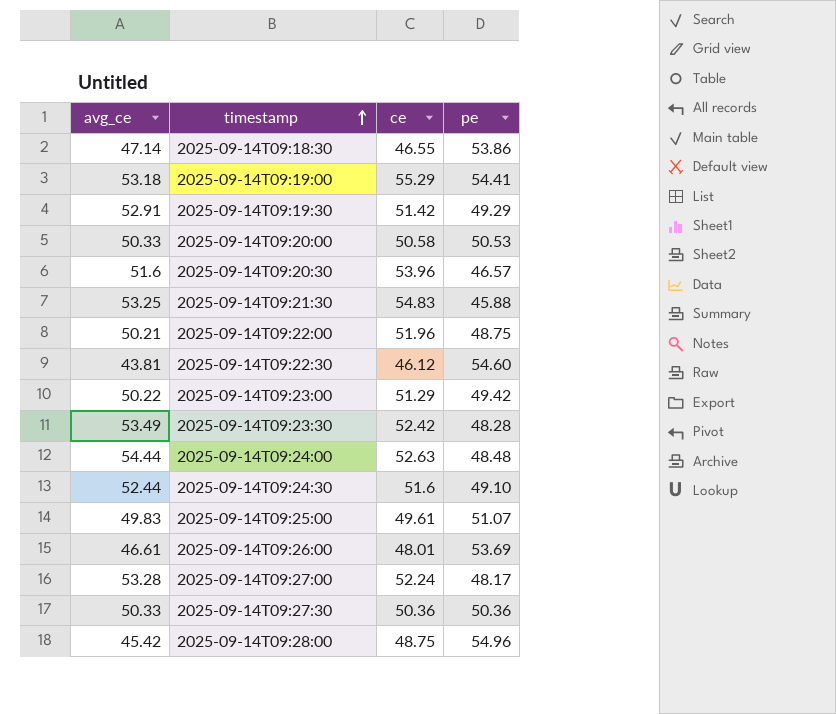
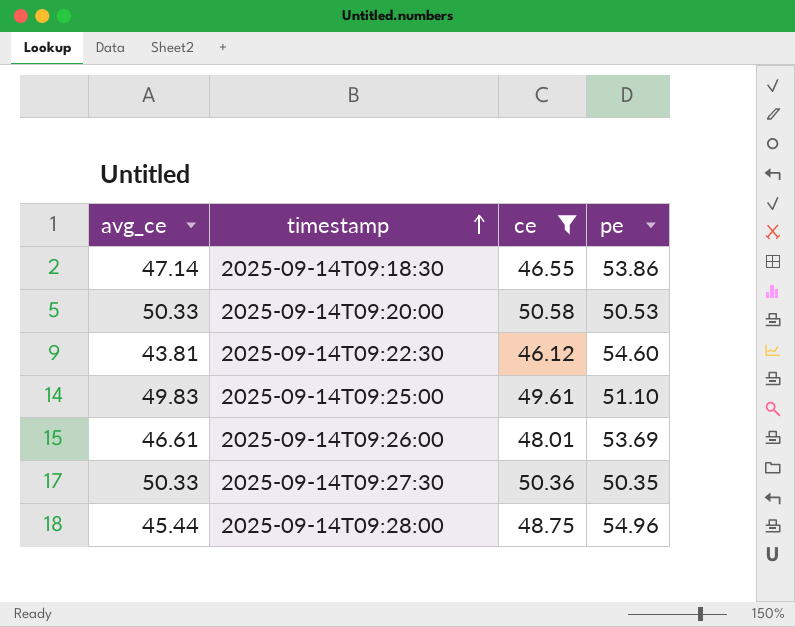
filter: none -> ce <= 50.58
2025-09-14T09:25:00 | pe: 51.07 -> 51.10
2025-09-14T09:27:30 | pe: 50.36 -> 50.35
2025-09-14T09:28:00 | avg_ce: 45.42 -> 45.44

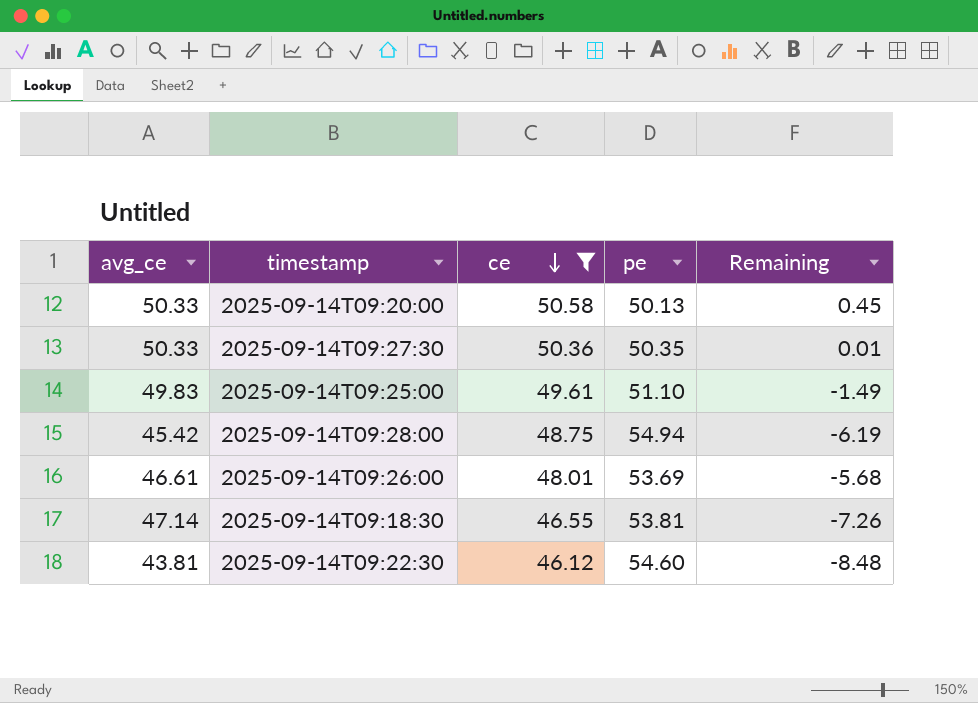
row order: timestamp ascending -> ce descending
column Remaining | formula: none -> [ce] - [pe]
2025-09-14T09:20:00 | pe: 50.53 -> 50.13
2025-09-14T09:28:00 | avg_ce: 45.44 -> 45.42
2025-09-14T09:28:00 | pe: 54.96 -> 54.94
2025-09-14T09:18:30 | pe: 53.86 -> 53.81

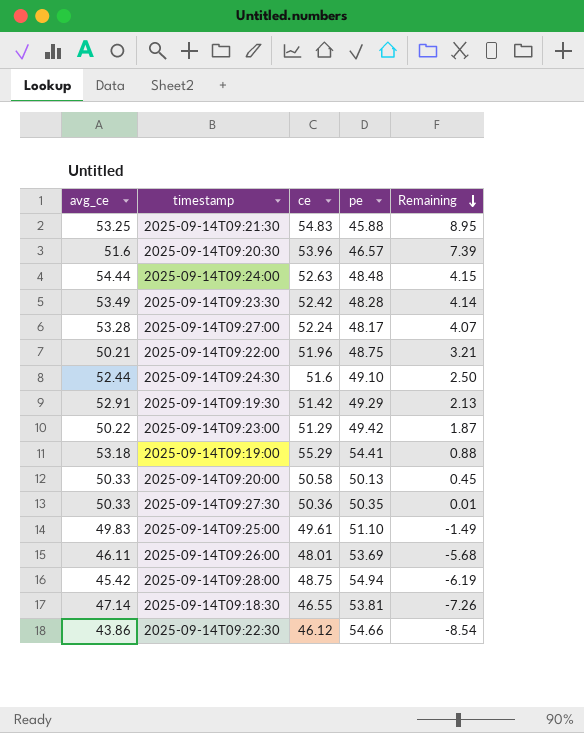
filter: ce <= 50.58 -> none
row order: ce descending -> Remaining descending
2025-09-14T09:26:00 | avg_ce: 46.61 -> 46.11
2025-09-14T09:22:30 | avg_ce: 43.81 -> 43.86
2025-09-14T09:22:30 | pe: 54.60 -> 54.66
2025-09-14T09:22:30 | Remaining: -8.48 -> -8.54

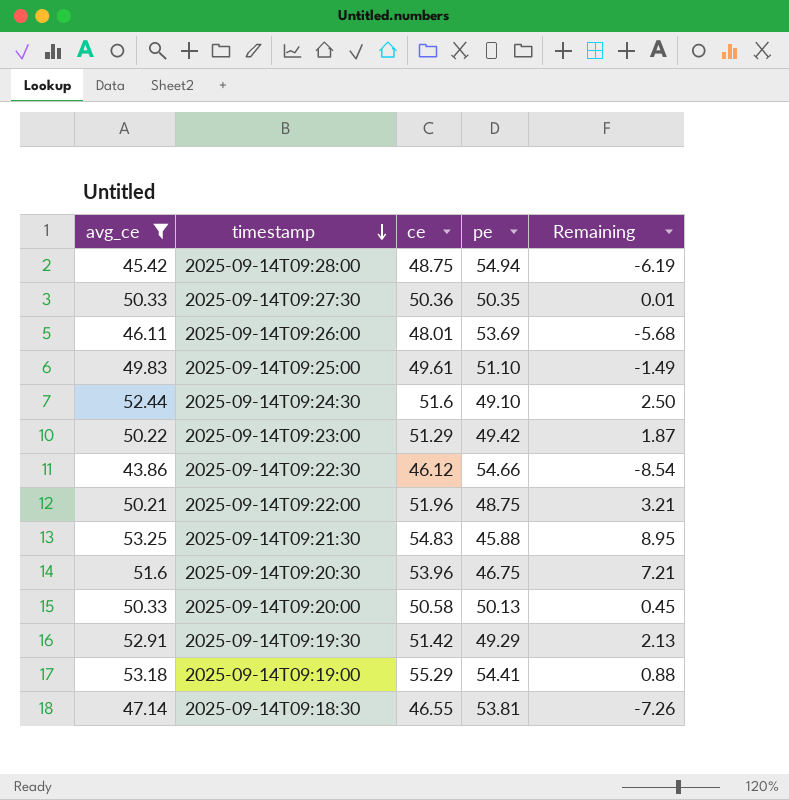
filter: none -> avg_ce <= 53.25
row order: Remaining descending -> timestamp descending
2025-09-14T09:20:30 | pe: 46.57 -> 46.75
2025-09-14T09:20:30 | Remaining: 7.39 -> 7.21

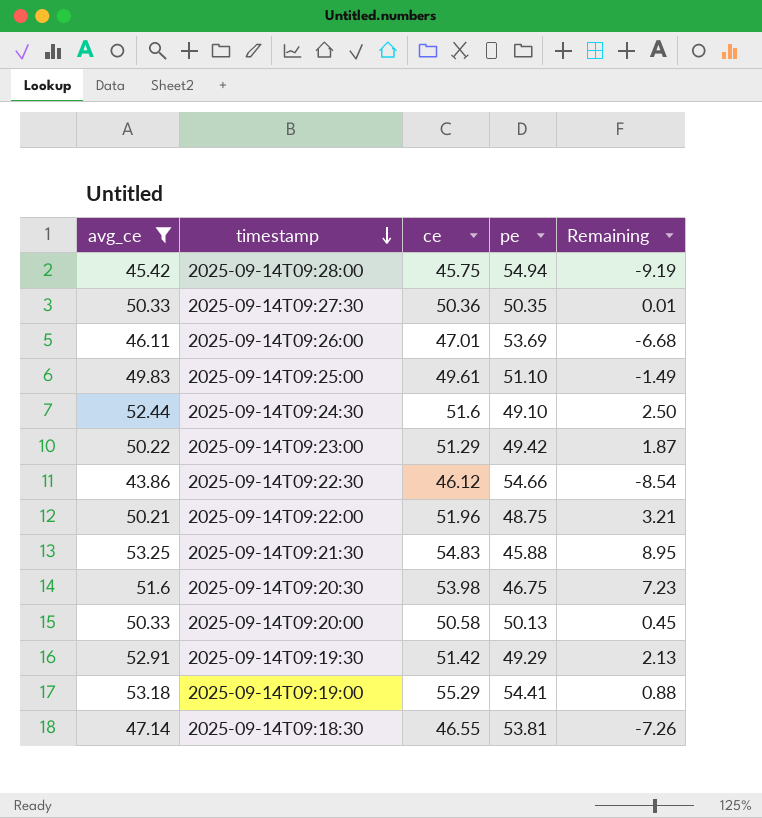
2025-09-14T09:28:00 | ce: 48.75 -> 45.75
2025-09-14T09:28:00 | Remaining: -6.19 -> -9.19
2025-09-14T09:26:00 | ce: 48.01 -> 47.01
2025-09-14T09:26:00 | Remaining: -5.68 -> -6.68
2025-09-14T09:20:30 | ce: 53.96 -> 53.98
2025-09-14T09:20:30 | Remaining: 7.21 -> 7.23

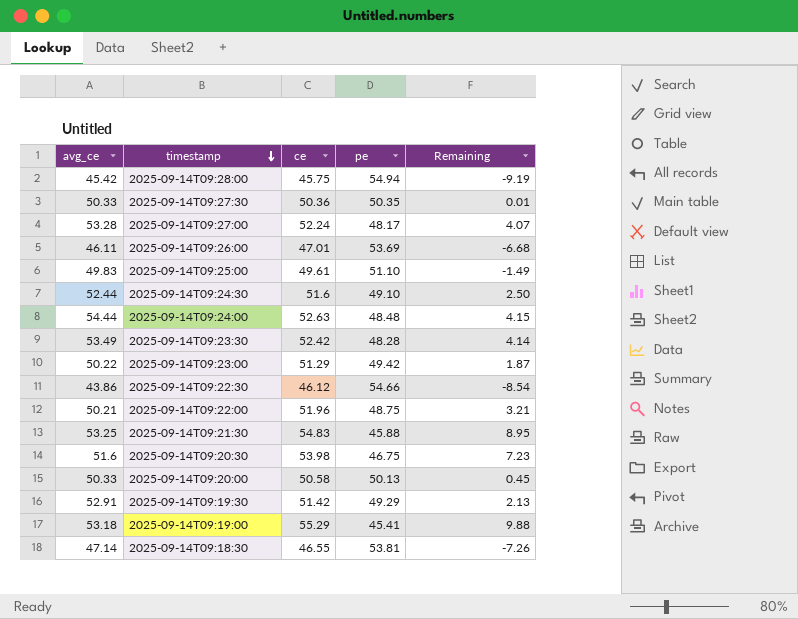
filter: avg_ce <= 53.25 -> none
2025-09-14T09:19:00 | pe: 54.41 -> 45.41
2025-09-14T09:19:00 | Remaining: 0.88 -> 9.88

